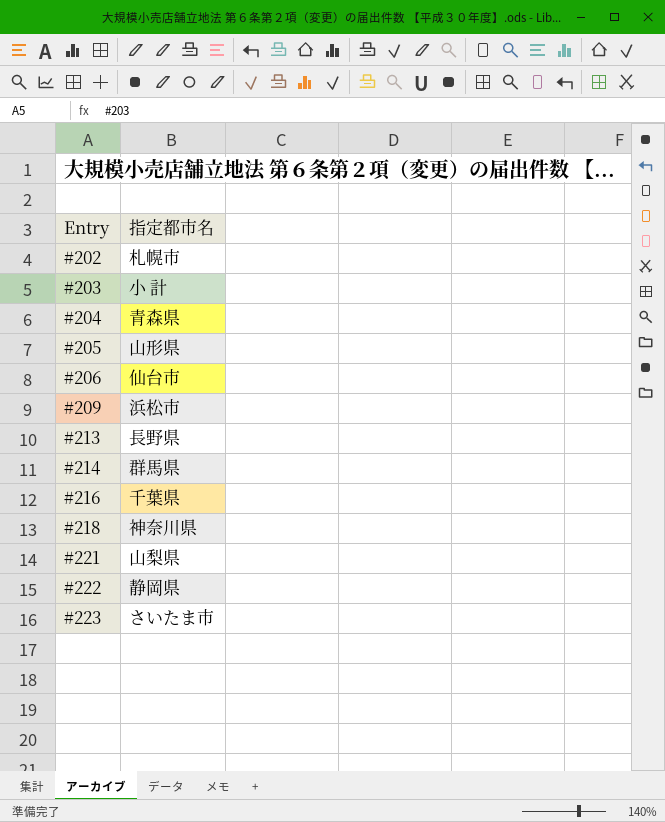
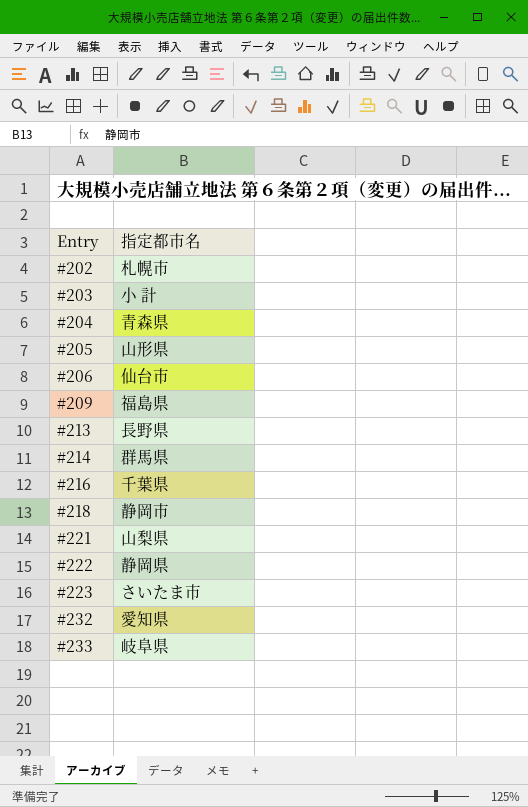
#209 | 指定都市名: 浜松市 -> 福島県
#218 | 指定都市名: 神奈川県 -> 静岡市
row #232: none -> 愛知県
row #233: none -> 岐阜県

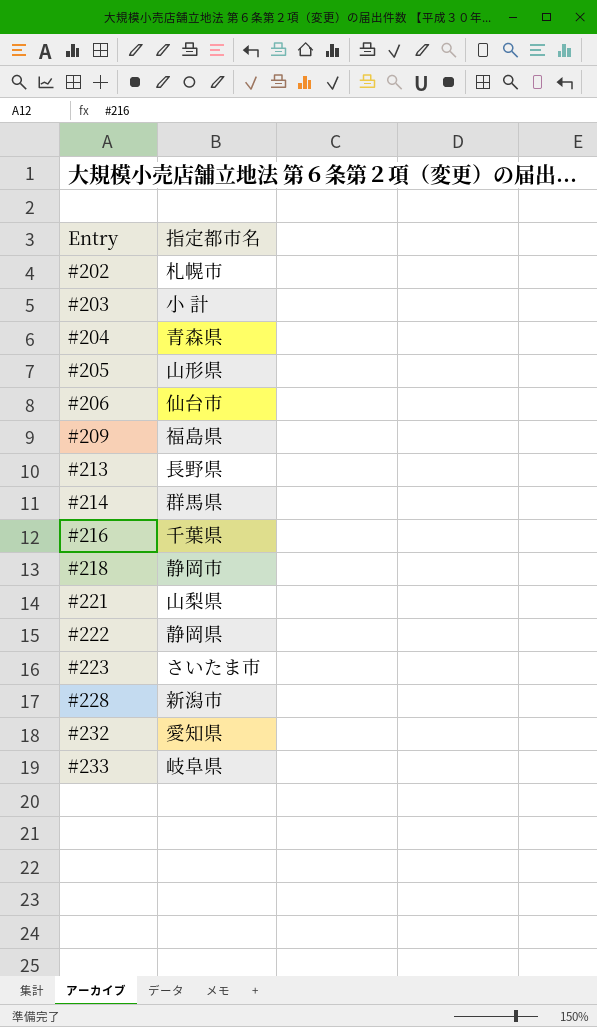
row #228: none -> 新潟市

